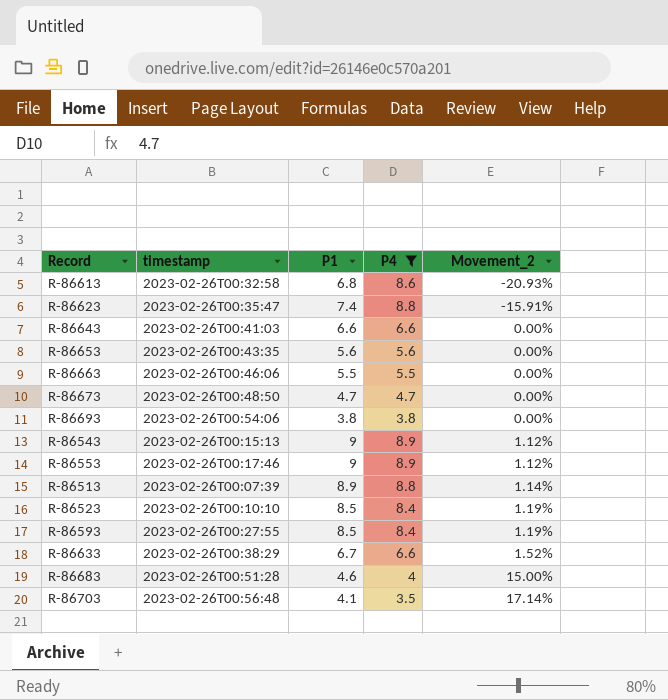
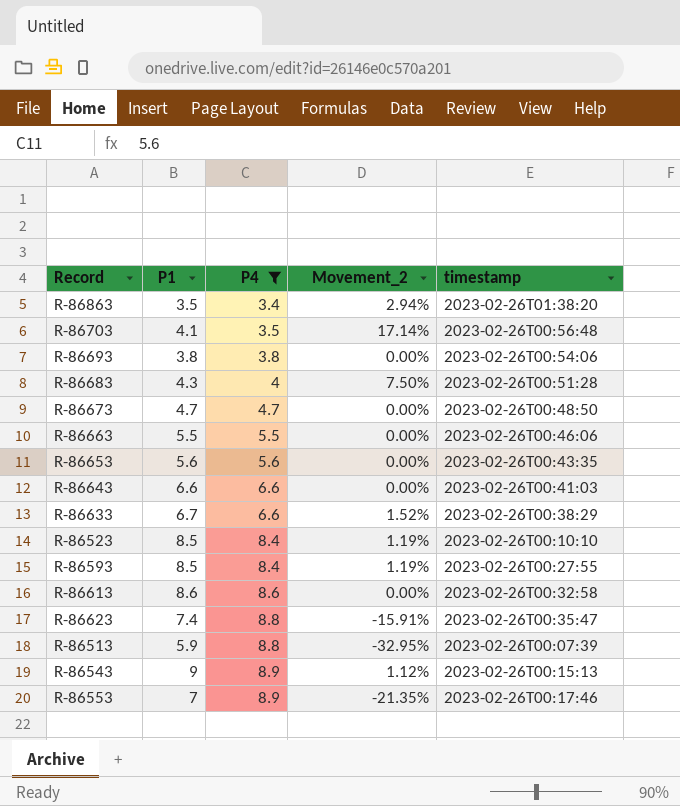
row order: Movement_2 ascending -> P4 ascending
column timestamp | position: 2 -> 5
row R-86863: none -> 3.5 | 3.4 | 2.94% | 2023-02-26T01:38:20
R-86683 | P1: 4.6 -> 4.3
R-86683 | Movement_2: 15.00% -> 7.50%
R-86613 | P1: 6.8 -> 8.6
R-86613 | Movement_2: -20.93% -> 0.00%
R-86513 | P1: 8.9 -> 5.9
R-86513 | Movement_2: 1.14% -> -32.95%
R-86553 | P1: 9 -> 7
R-86553 | Movement_2: 1.12% -> -21.35%

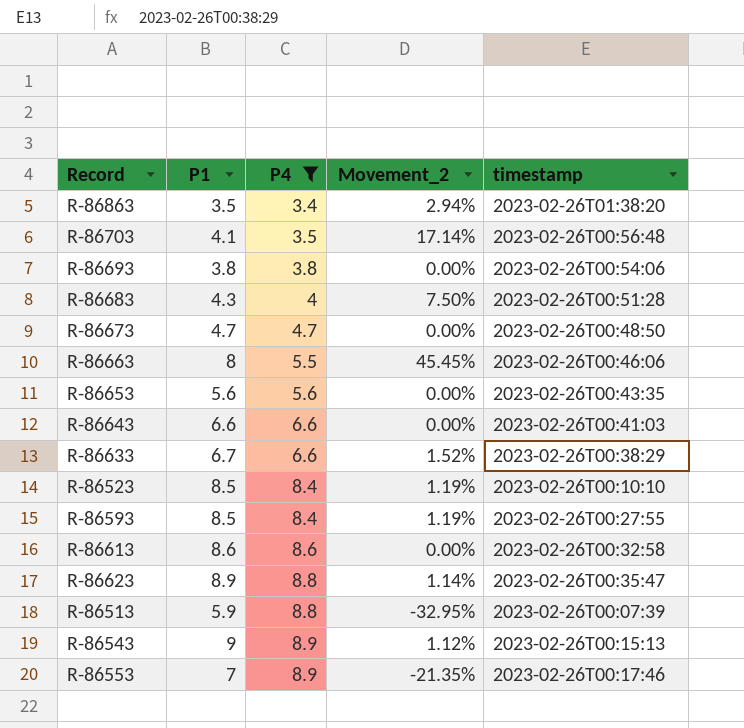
R-86663 | P1: 5.5 -> 8
R-86663 | Movement_2: 0.00% -> 45.45%
R-86623 | P1: 7.4 -> 8.9
R-86623 | Movement_2: -15.91% -> 1.14%

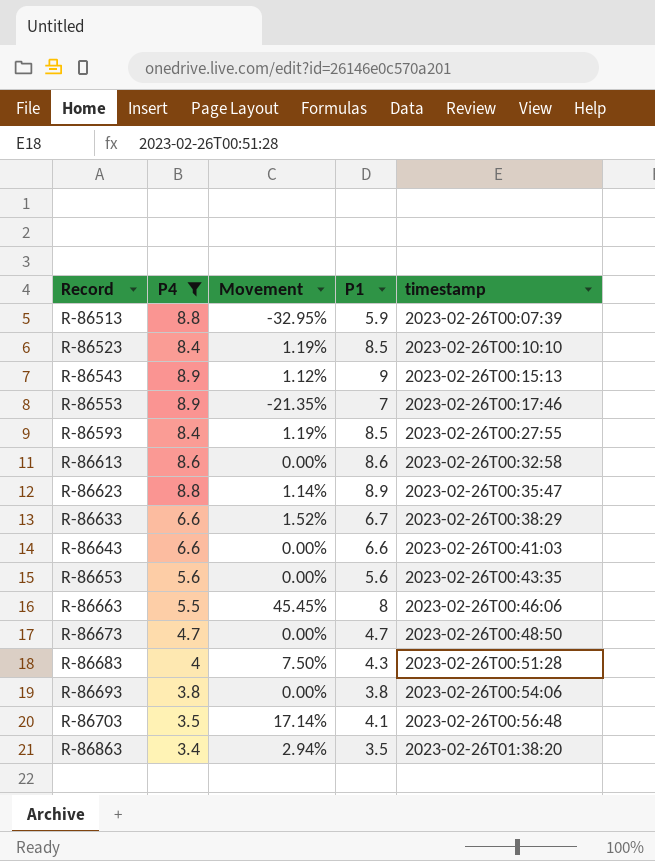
row order: P4 ascending -> Record ascending
column name: Movement_2 -> Movement
column P1 | position: 2 -> 4

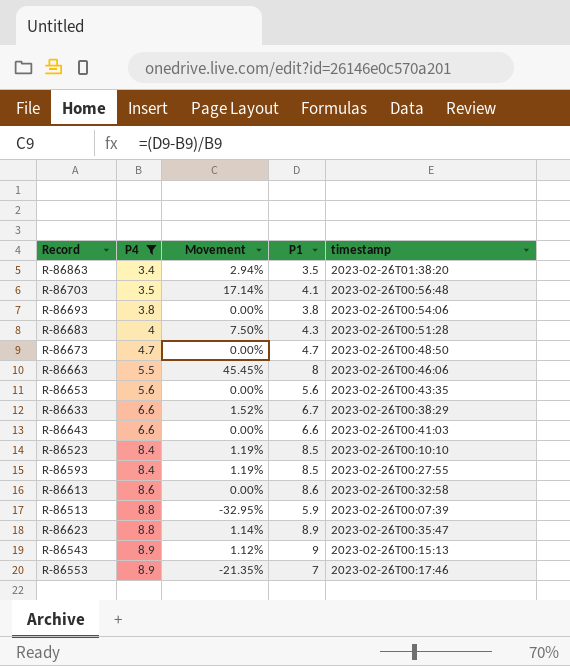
row order: Record ascending -> P4 ascending

